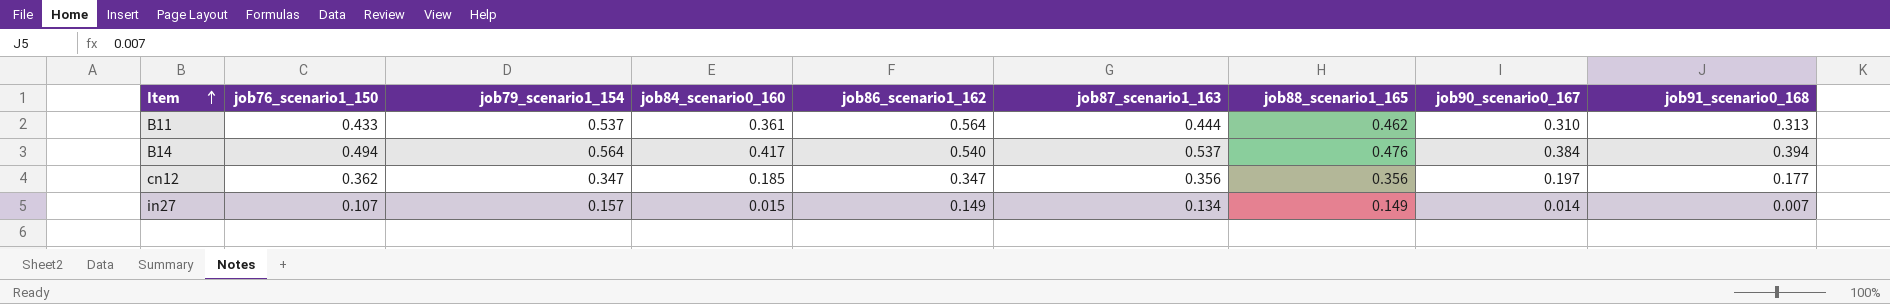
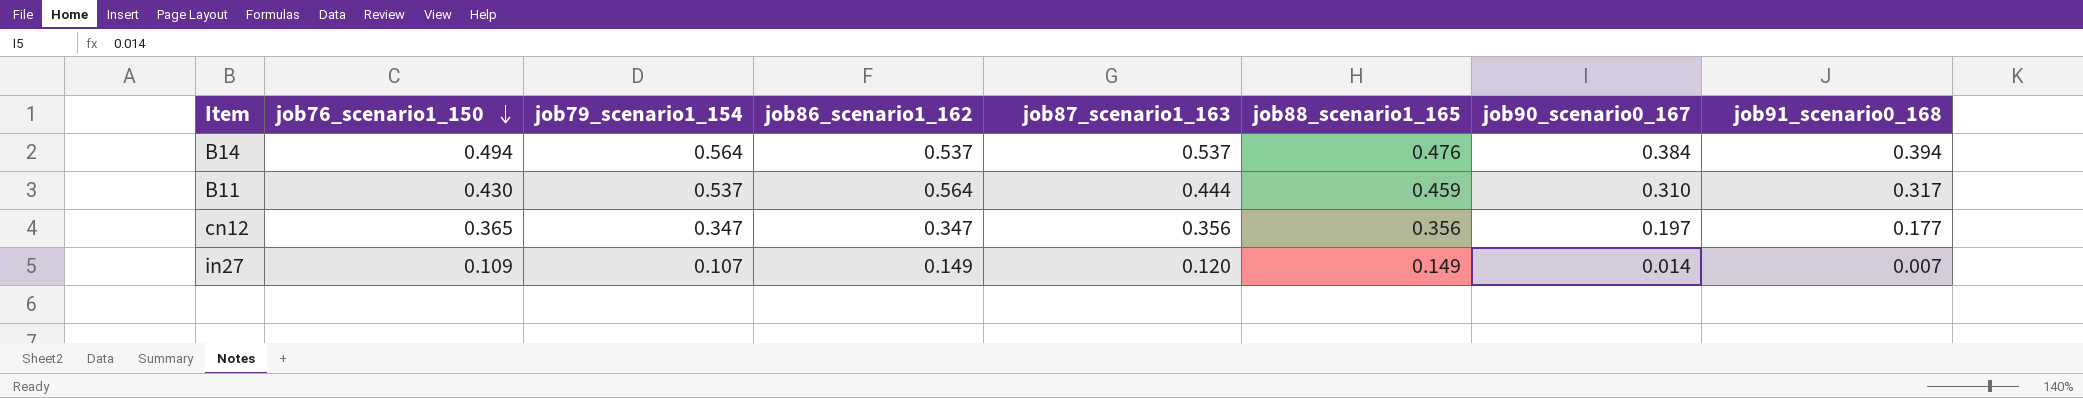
row order: Item ascending -> job76_scenario1_150 descending
column job84_scenario0_160 | position: 4 -> none
B14 | job86_scenario1_162: 0.540 -> 0.537
B11 | job76_scenario1_150: 0.433 -> 0.430
B11 | job88_scenario1_165: 0.462 -> 0.459
B11 | job91_scenario0_168: 0.313 -> 0.317
cn12 | job76_scenario1_150: 0.362 -> 0.365
in27 | job76_scenario1_150: 0.107 -> 0.109
in27 | job79_scenario1_154: 0.157 -> 0.107
in27 | job87_scenario1_163: 0.134 -> 0.120

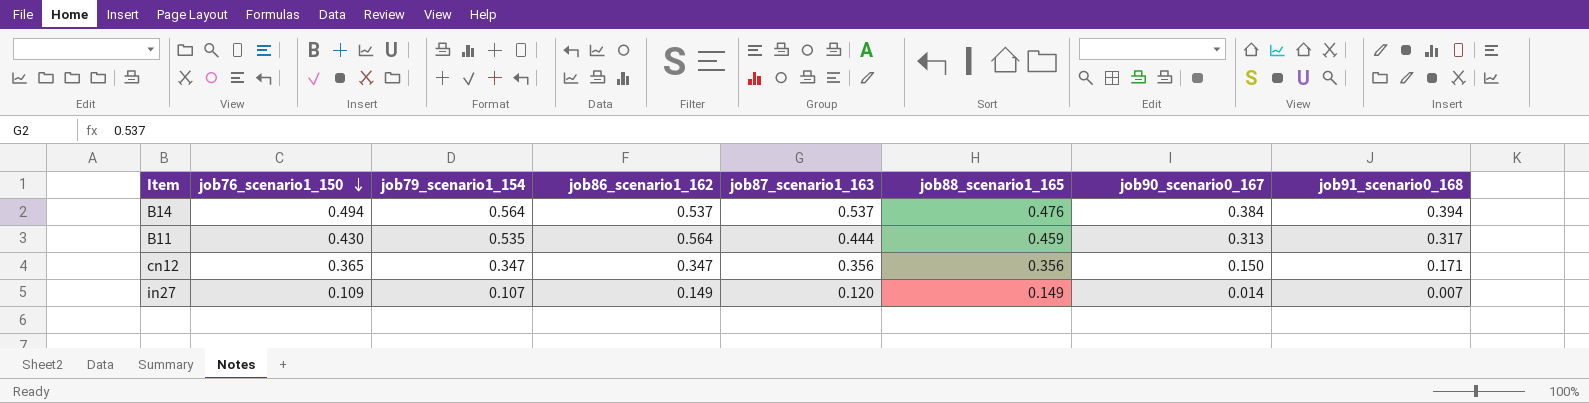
B11 | job79_scenario1_154: 0.537 -> 0.535
B11 | job90_scenario0_167: 0.310 -> 0.313
cn12 | job90_scenario0_167: 0.197 -> 0.150
cn12 | job91_scenario0_168: 0.177 -> 0.171

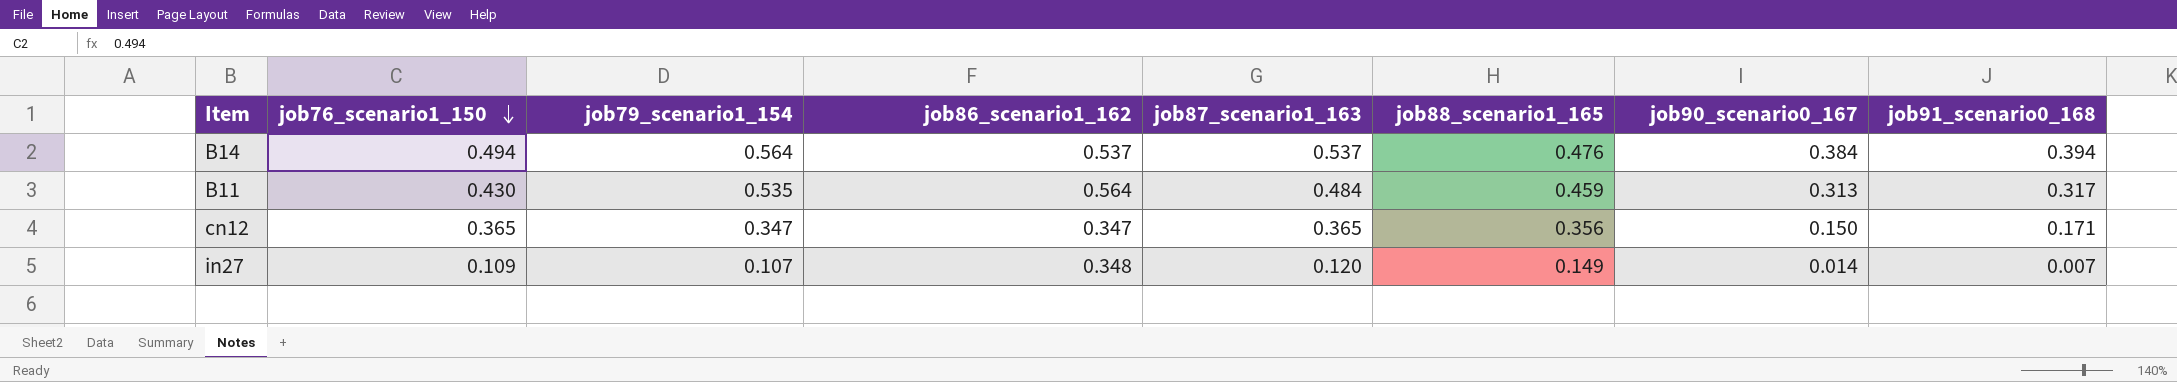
B11 | job87_scenario1_163: 0.444 -> 0.484
cn12 | job87_scenario1_163: 0.356 -> 0.365
in27 | job86_scenario1_162: 0.149 -> 0.348

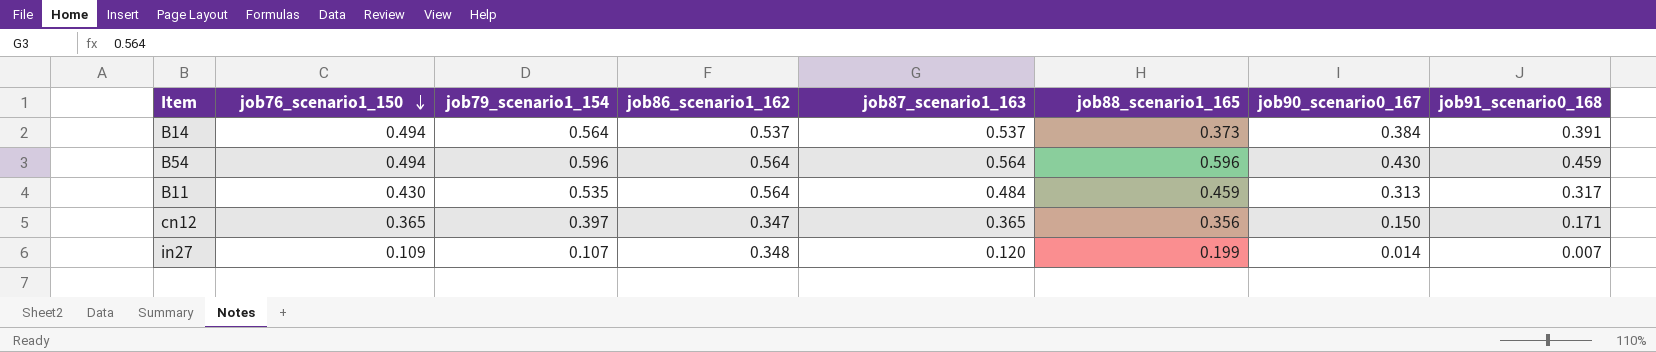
B14 | job88_scenario1_165: 0.476 -> 0.373
B14 | job91_scenario0_168: 0.394 -> 0.391
row B54: none -> 0.494 | 0.596 | 0.564 | 0.564 | 0.596 | 0.430 | 0.459
cn12 | job79_scenario1_154: 0.347 -> 0.397
in27 | job88_scenario1_165: 0.149 -> 0.199

